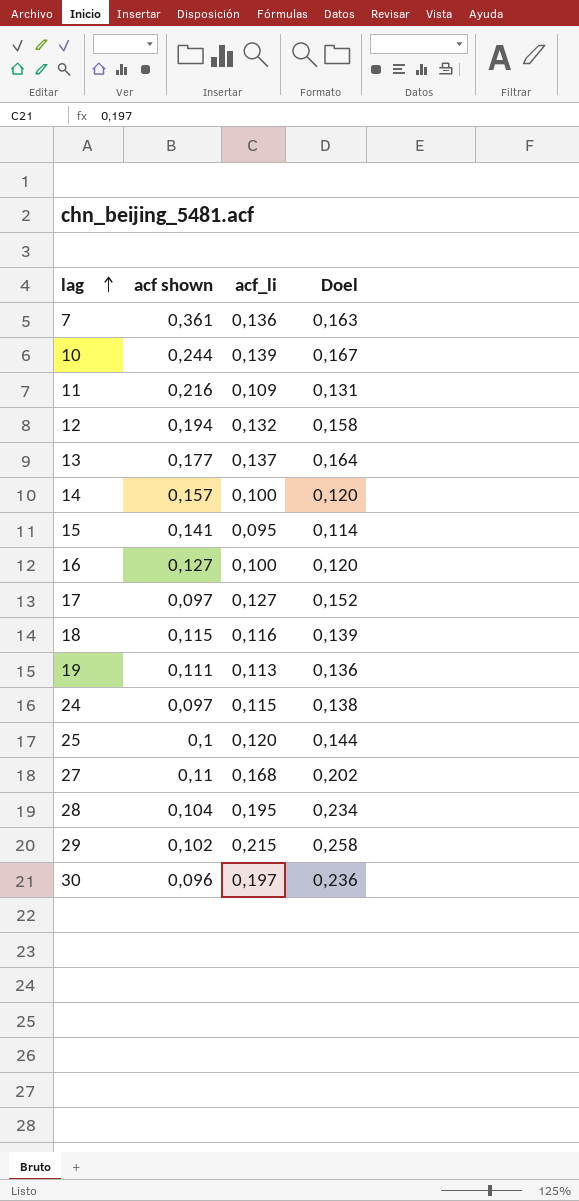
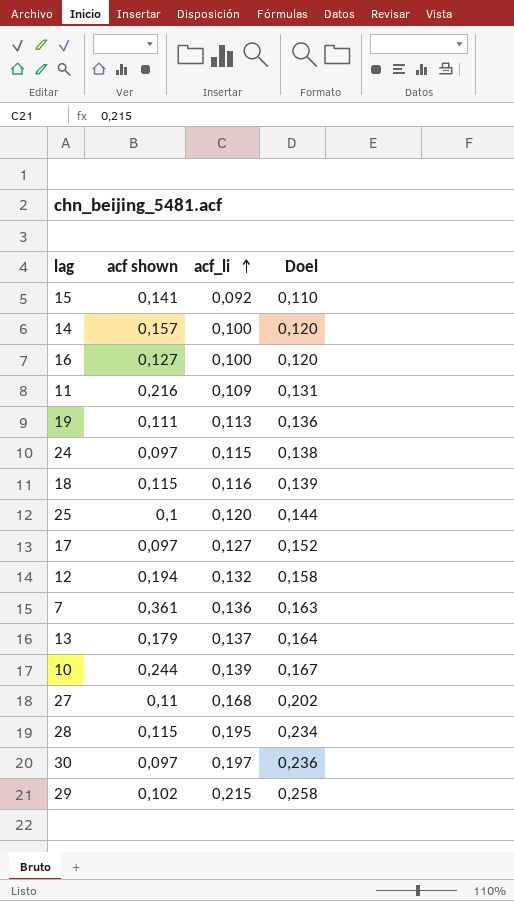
row order: lag ascending -> acf_li ascending
15 | acf_li: 0,095 -> 0,092
15 | Doel: 0,114 -> 0,110
13 | acf shown: 0,177 -> 0,179
28 | acf shown: 0,104 -> 0,115
30 | acf shown: 0,096 -> 0,097

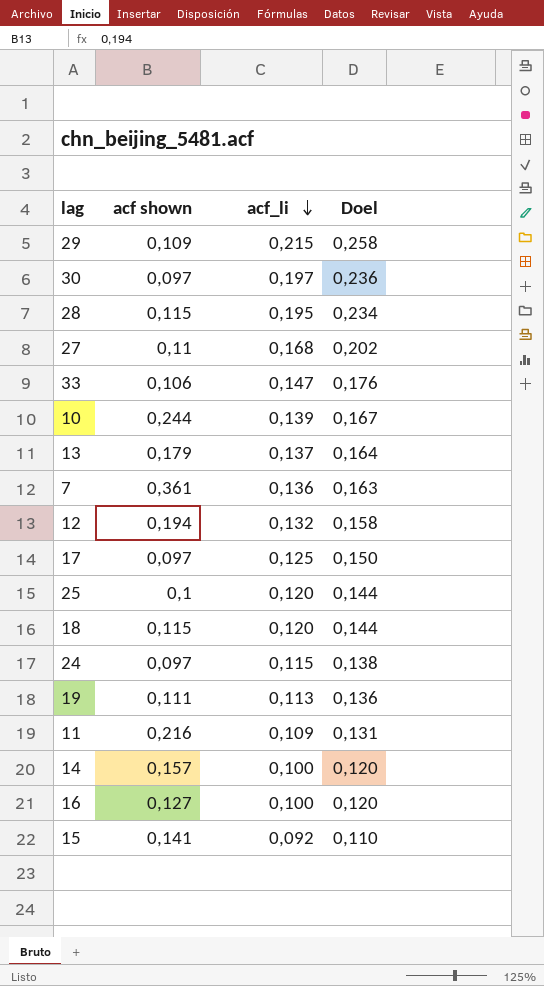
row order: acf_li ascending -> acf_li descending
29 | acf shown: 0,102 -> 0,109
row 33: none -> 0,106 | 0,147 | 0,176
17 | acf_li: 0,127 -> 0,125
17 | Doel: 0,152 -> 0,150
18 | acf_li: 0,116 -> 0,120
18 | Doel: 0,139 -> 0,144

